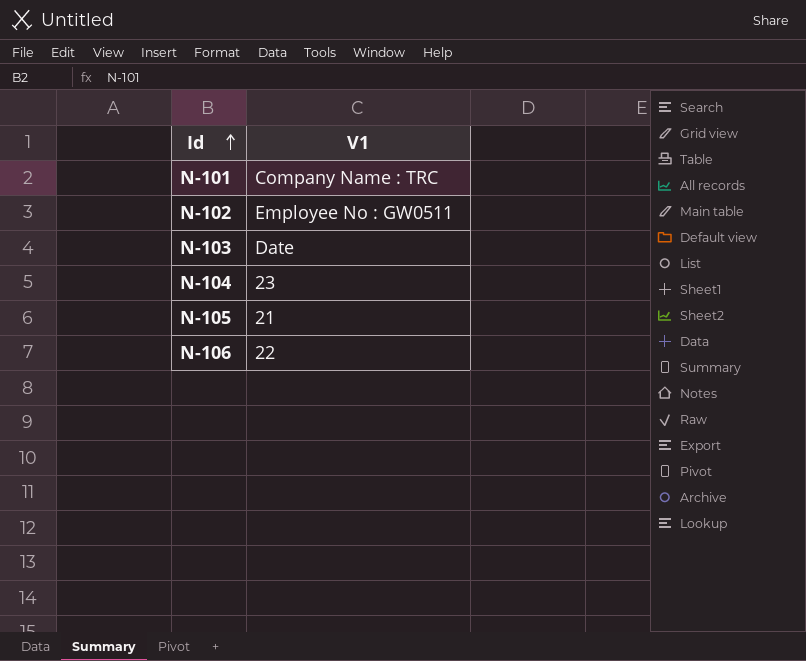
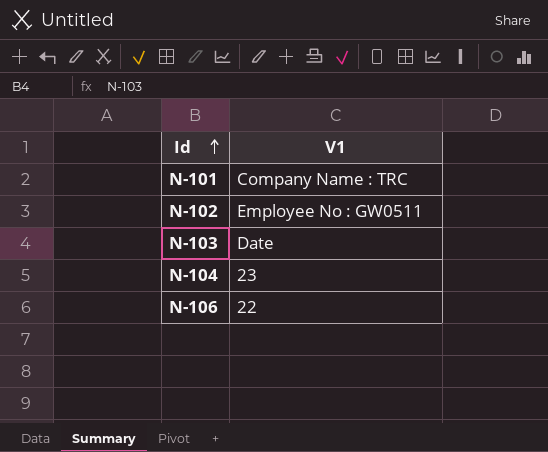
row N-105: 21 -> none

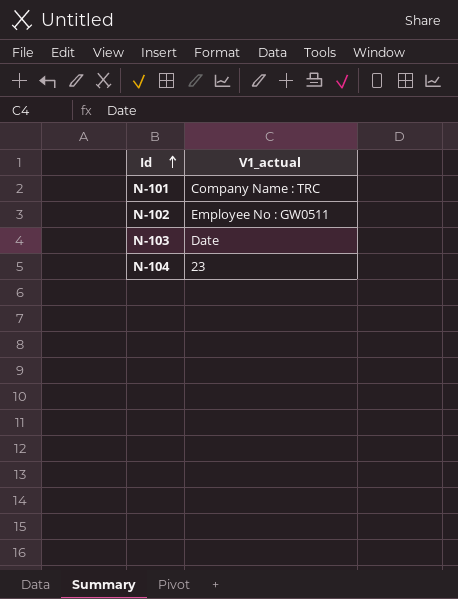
column name: V1 -> V1_actual
row N-106: 22 -> none

